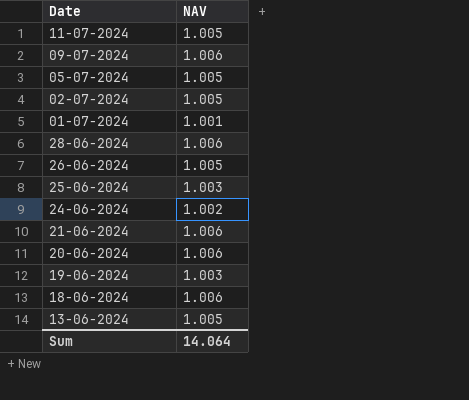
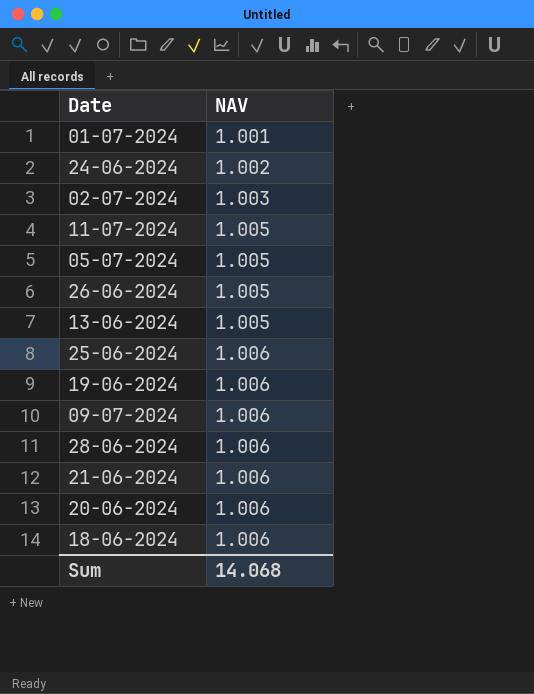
row order: Date descending -> NAV ascending
02-07-2024 | NAV: 1.005 -> 1.003
25-06-2024 | NAV: 1.003 -> 1.006
19-06-2024 | NAV: 1.003 -> 1.006
Sum | NAV: 14.064 -> 14.068

